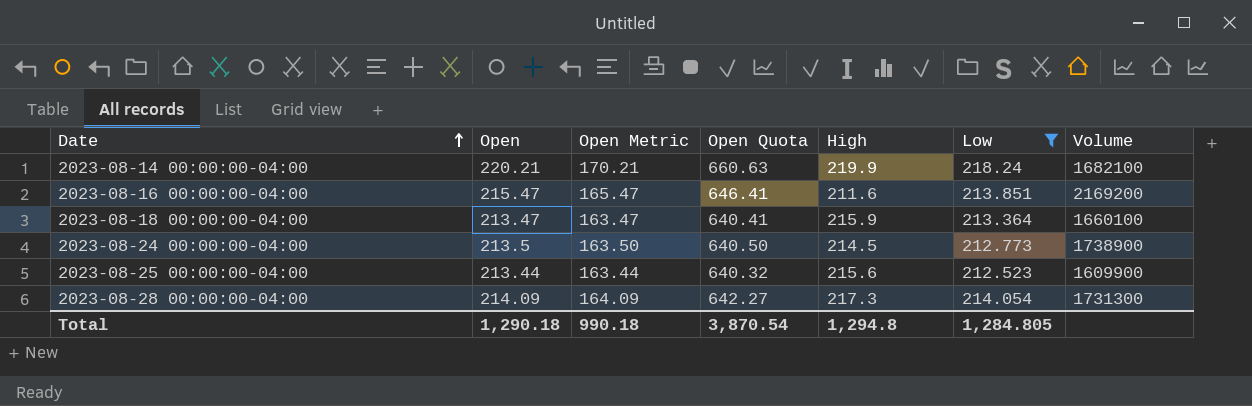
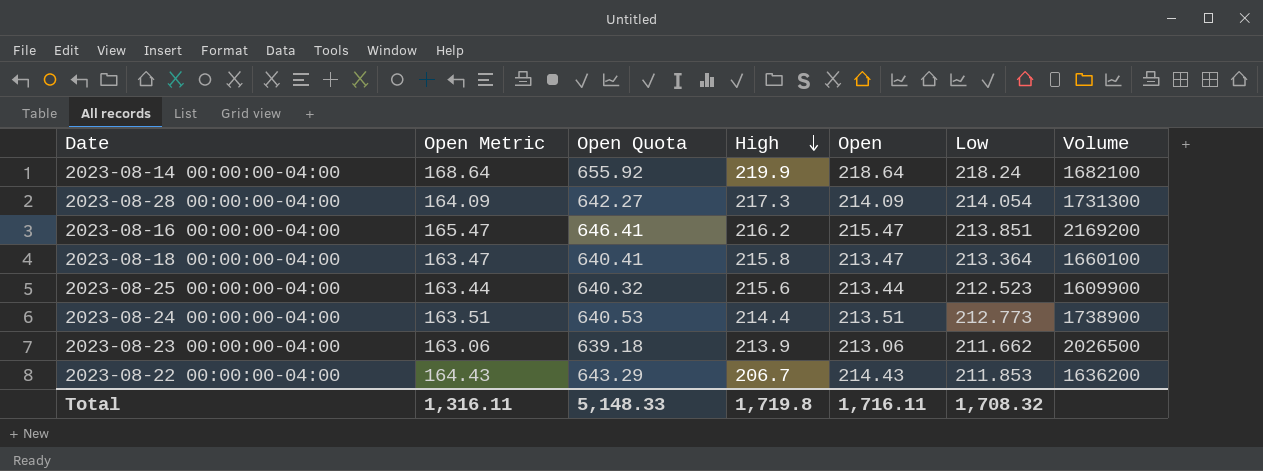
filter: Low >= 212.523 -> none
row order: Date ascending -> High descending
column Open | position: 2 -> 5
2023-08-14 00:00:00-04:00 | Open Metric: 170.21 -> 168.64
2023-08-14 00:00:00-04:00 | Open Quota: 660.63 -> 655.92
2023-08-14 00:00:00-04:00 | Open: 220.21 -> 218.64
2023-08-16 00:00:00-04:00 | High: 211.6 -> 216.2
2023-08-18 00:00:00-04:00 | High: 215.9 -> 215.8
2023-08-24 00:00:00-04:00 | Open Metric: 163.50 -> 163.51
2023-08-24 00:00:00-04:00 | Open Quota: 640.50 -> 640.53
2023-08-24 00:00:00-04:00 | High: 214.5 -> 214.4
2023-08-24 00:00:00-04:00 | Open: 213.5 -> 213.51
Total | Open Metric: 990.18 -> 1,316.11
Total | Open Quota: 3,870.54 -> 5,148.33
Total | High: 1,294.8 -> 1,719.8
Total | Open: 1,290.18 -> 1,716.11
Total | Low: 1,284.805 -> 1,708.32

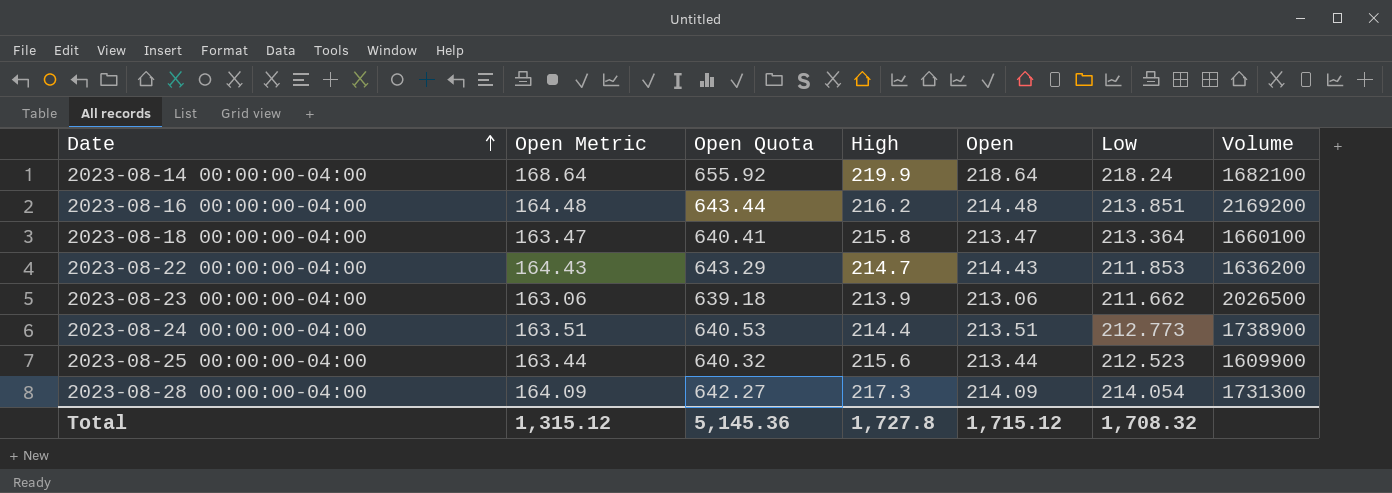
row order: High descending -> Date ascending
2023-08-16 00:00:00-04:00 | Open Metric: 165.47 -> 164.48
2023-08-16 00:00:00-04:00 | Open Quota: 646.41 -> 643.44
2023-08-16 00:00:00-04:00 | Open: 215.47 -> 214.48
2023-08-22 00:00:00-04:00 | High: 206.7 -> 214.7
Total | Open Metric: 1,316.11 -> 1,315.12
Total | Open Quota: 5,148.33 -> 5,145.36
Total | High: 1,719.8 -> 1,727.8
Total | Open: 1,716.11 -> 1,715.12

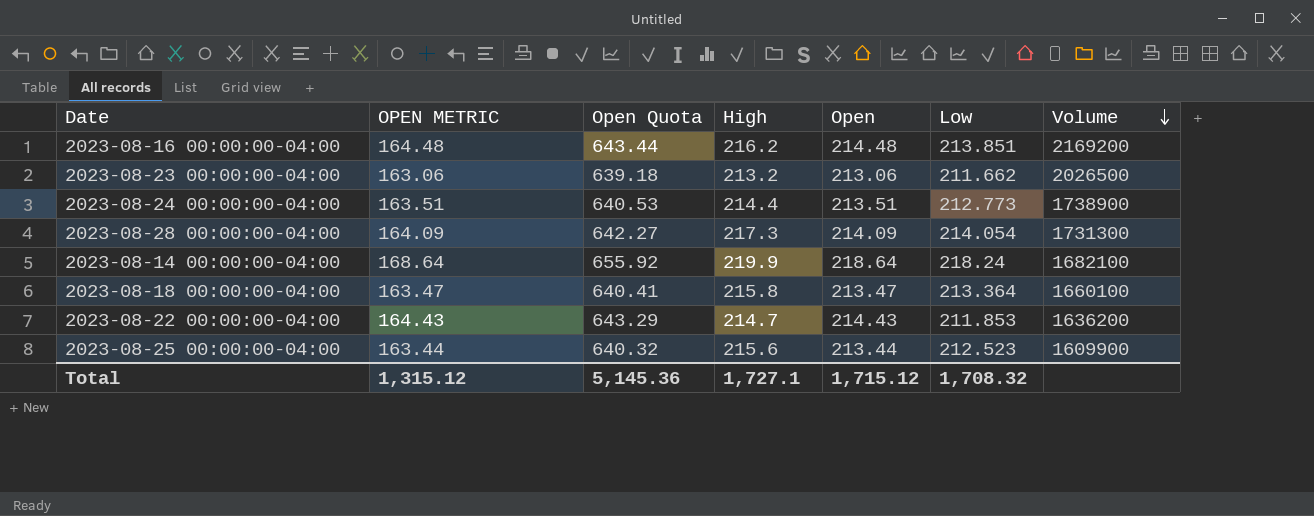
row order: Date ascending -> Volume descending
column name: Open Metric -> OPEN METRIC
2023-08-23 00:00:00-04:00 | High: 213.9 -> 213.2
Total | High: 1,727.8 -> 1,727.1

